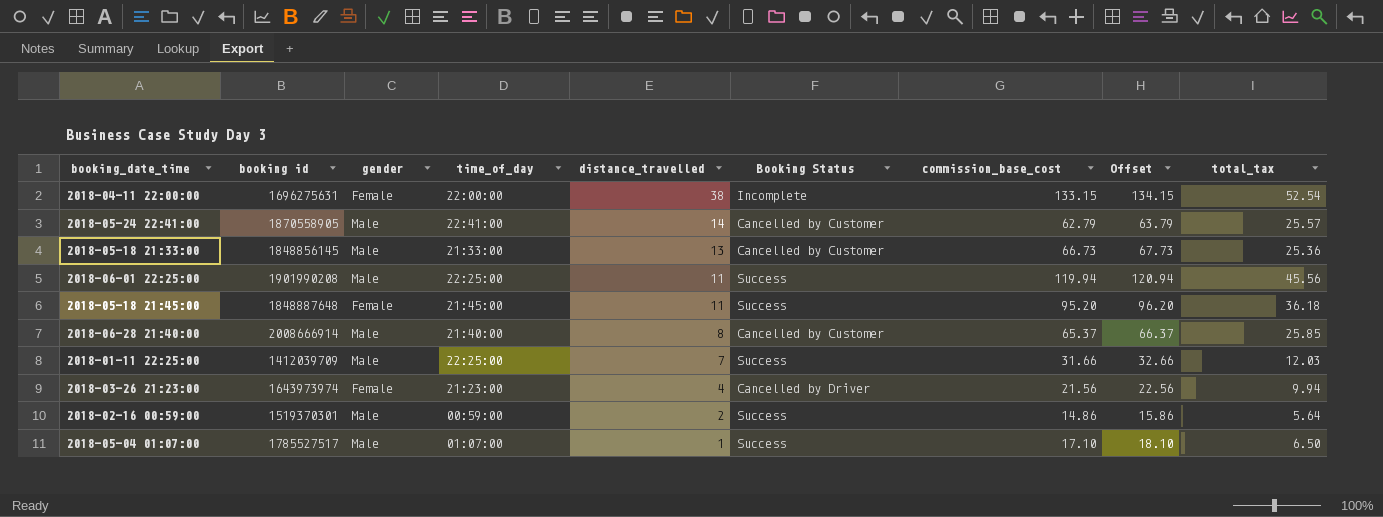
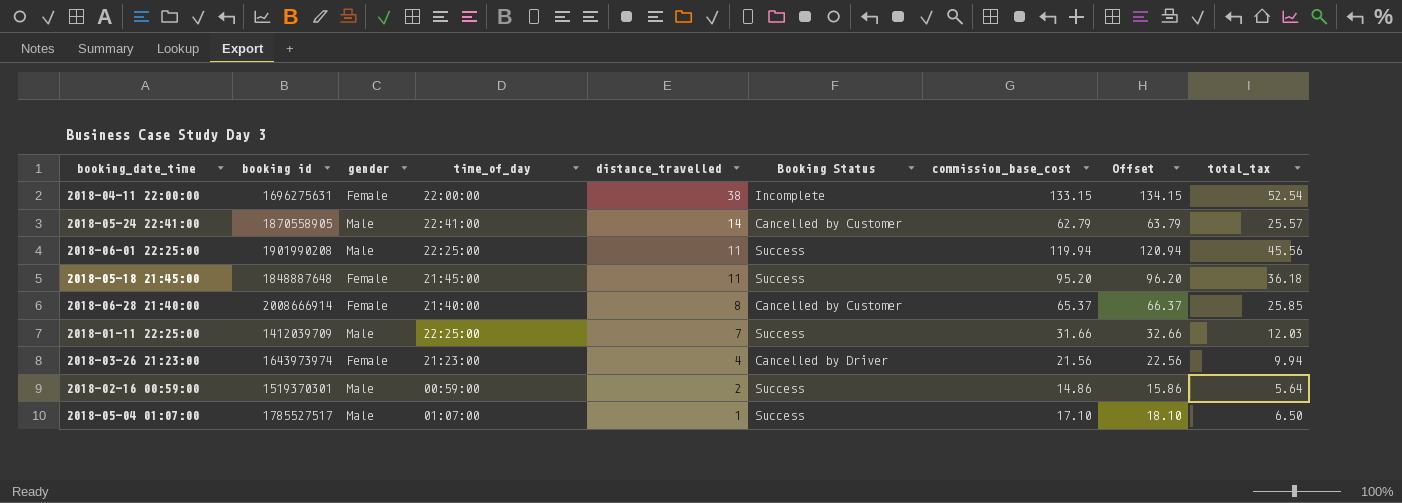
row 2018-05-18 21:33:00: 1848856145 | Male | 21:33:00 | 13 | Cancelled by Customer | 66.73 | 67.73 | 25.36 -> none
2018-06-28 21:40:00 | gender: Male -> Female

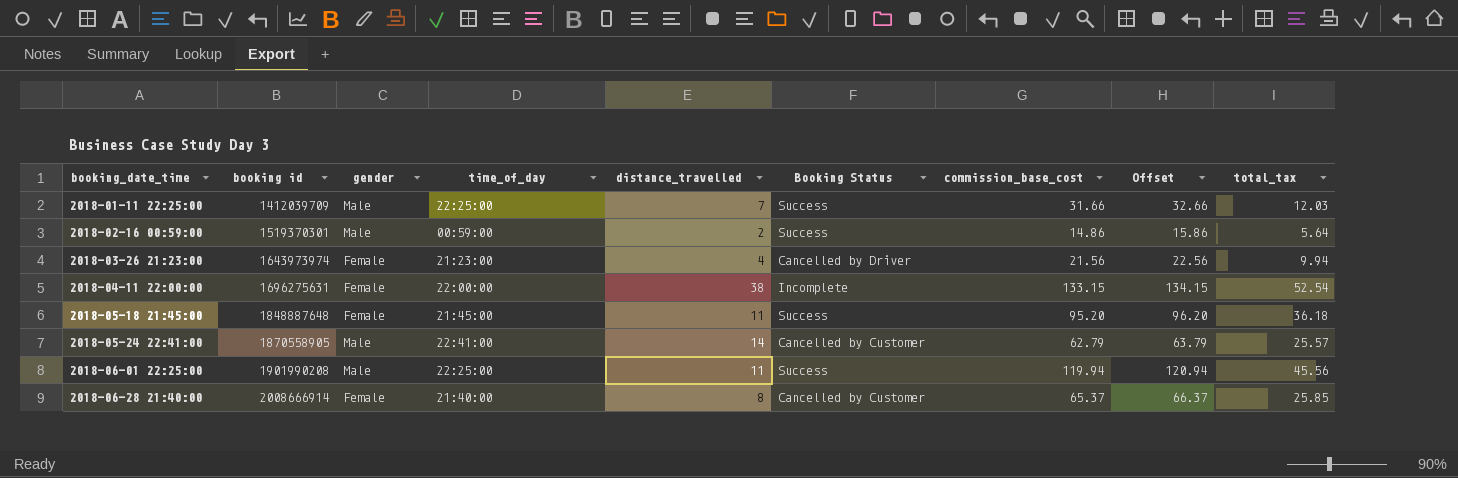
row order: distance_travelled descending -> booking_date_time ascending
row 2018-05-04 01:07:00: 1785527517 | Male | 01:07:00 | 1 | Success | 17.10 | 18.10 | 6.50 -> none

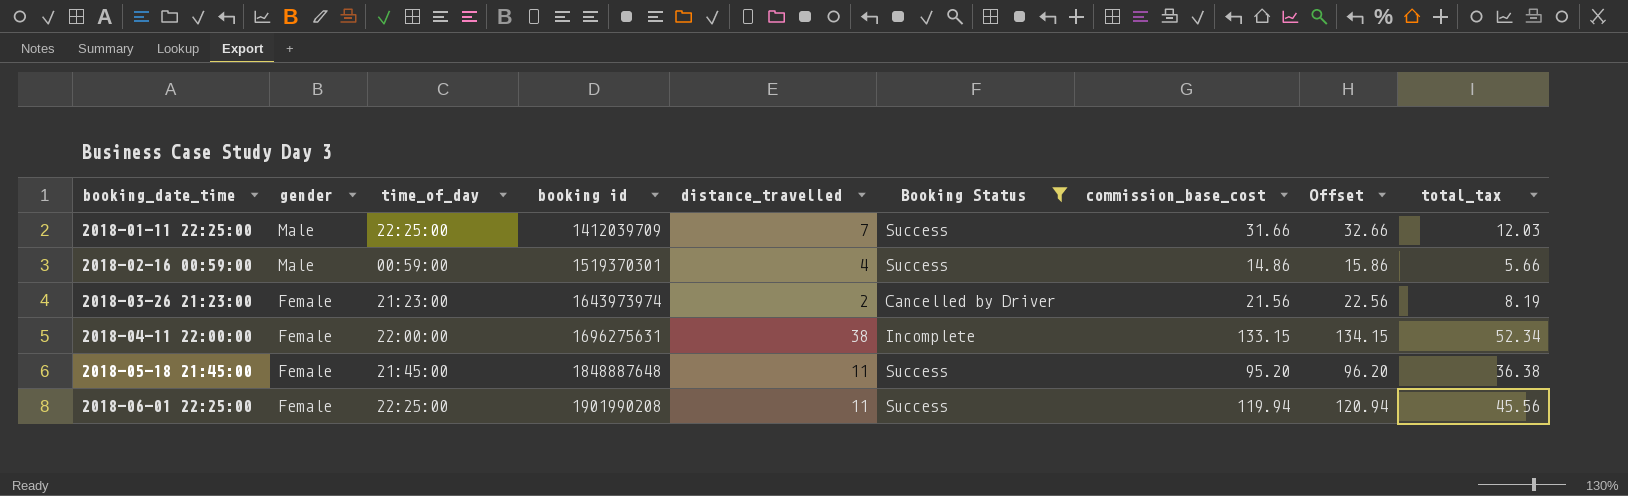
filter: none -> Booking Status != Cancelled by Customer
column booking id | position: 2 -> 4
2018-02-16 00:59:00 | distance_travelled: 2 -> 4
2018-02-16 00:59:00 | total_tax: 5.64 -> 5.66
2018-03-26 21:23:00 | distance_travelled: 4 -> 2
2018-03-26 21:23:00 | total_tax: 9.94 -> 8.19
2018-04-11 22:00:00 | total_tax: 52.54 -> 52.34
2018-05-18 21:45:00 | total_tax: 36.18 -> 36.38
2018-06-01 22:25:00 | gender: Male -> Female

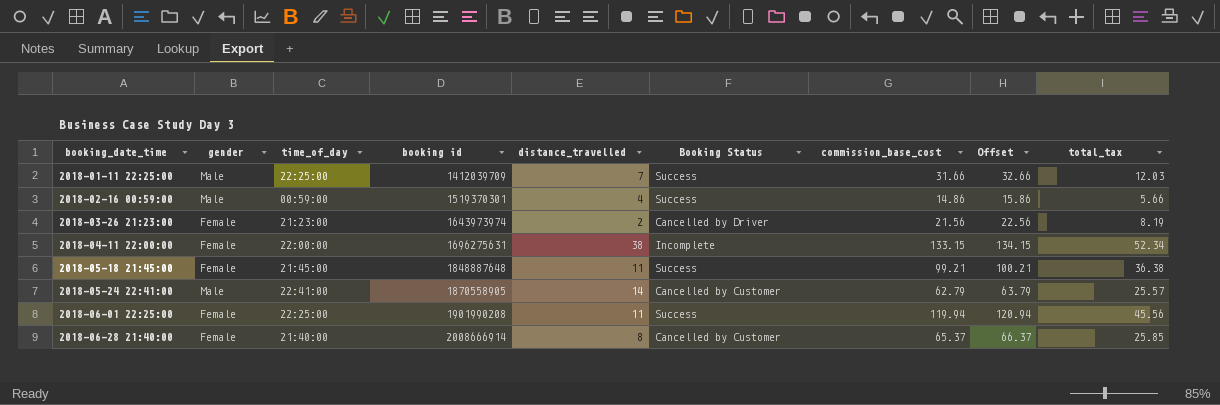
filter: Booking Status != Cancelled by Customer -> none
2018-05-18 21:45:00 | commission_base_cost: 95.20 -> 99.21
2018-05-18 21:45:00 | Offset: 96.20 -> 100.21

